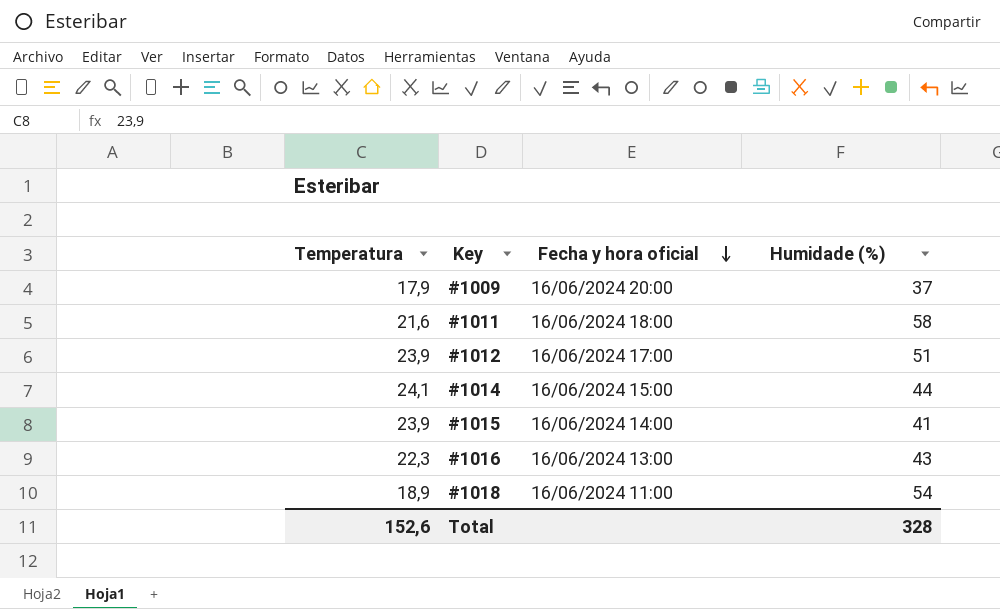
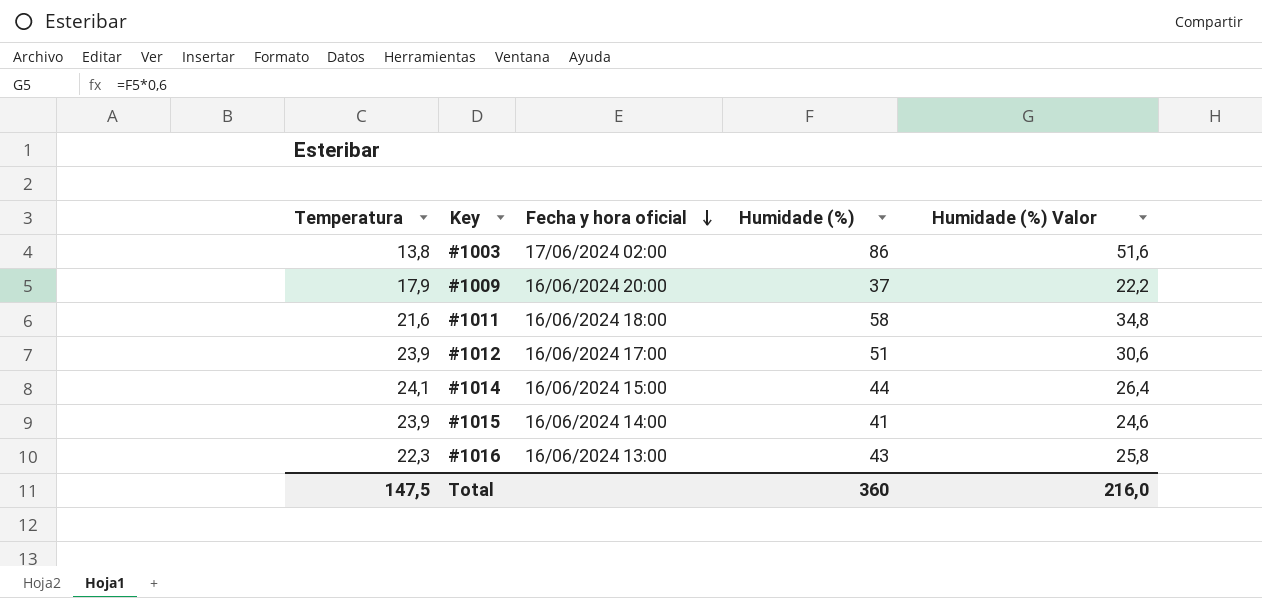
column Humidade (%) Valor | formula: none -> [Humidade (%)] * 0,6
row #1018: 18,9 | 16/06/2024 11:00 | 54 -> none
row #1003: none -> 13,8 | 17/06/2024 02:00 | 86 | 51,6
Total | Temperatura: 152,6 -> 147,5
Total | Humidade (%): 328 -> 360

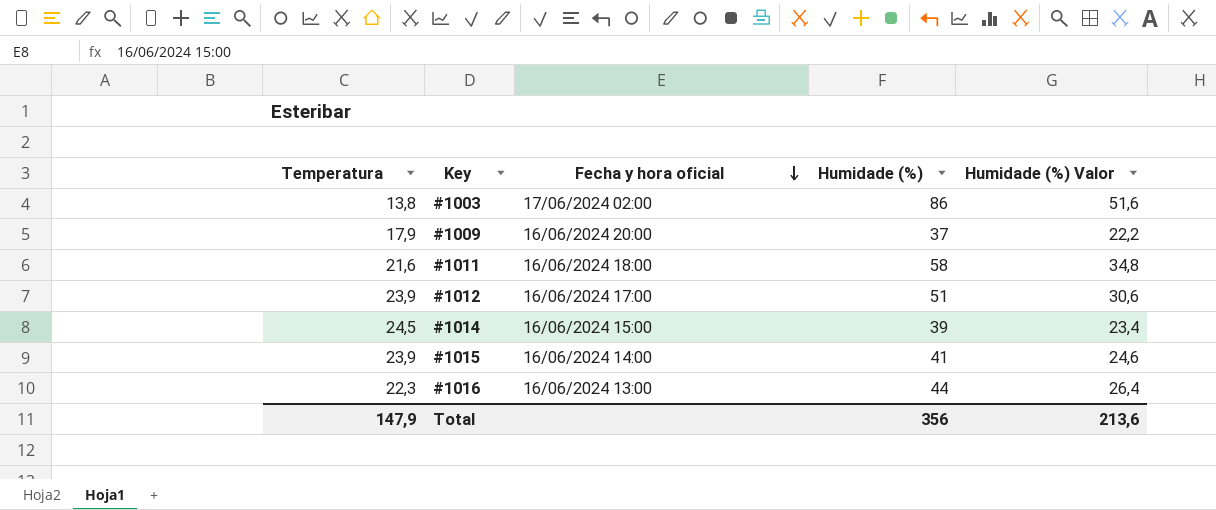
#1014 | Temperatura: 24,1 -> 24,5
#1014 | Humidade (%): 44 -> 39
#1014 | Humidade (%) Valor: 26,4 -> 23,4
#1016 | Humidade (%): 43 -> 44
#1016 | Humidade (%) Valor: 25,8 -> 26,4
Total | Temperatura: 147,5 -> 147,9
Total | Humidade (%): 360 -> 356
Total | Humidade (%) Valor: 216,0 -> 213,6

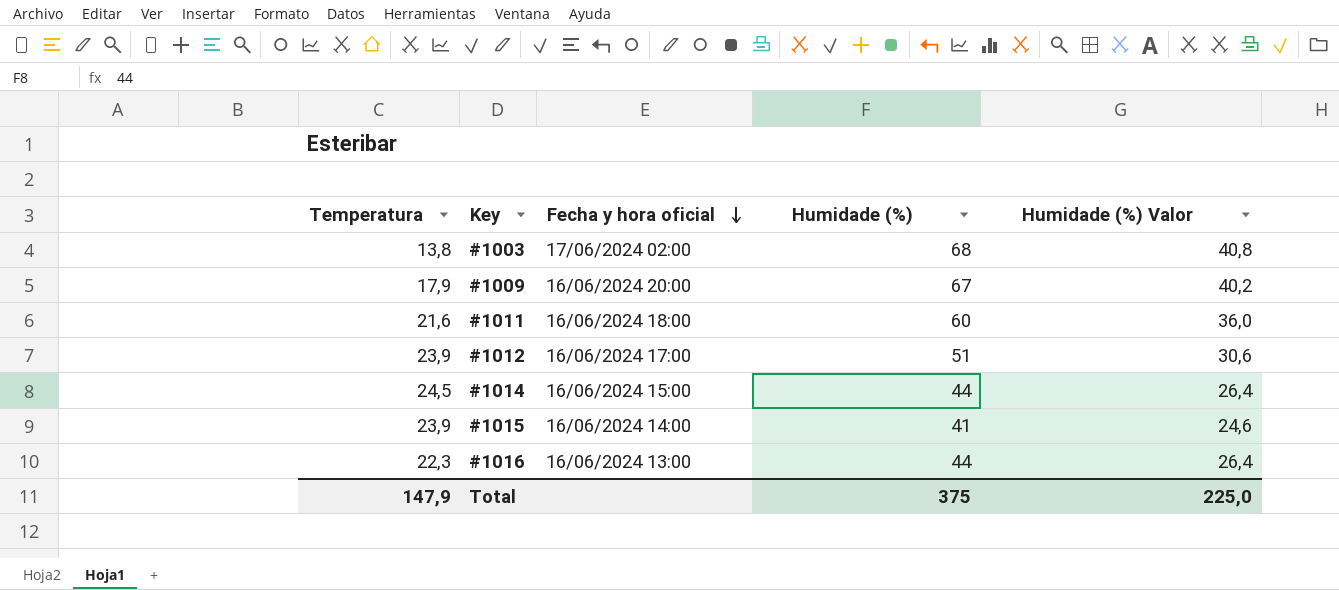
#1003 | Humidade (%): 86 -> 68
#1003 | Humidade (%) Valor: 51,6 -> 40,8
#1009 | Humidade (%): 37 -> 67
#1009 | Humidade (%) Valor: 22,2 -> 40,2
#1011 | Humidade (%): 58 -> 60
#1011 | Humidade (%) Valor: 34,8 -> 36,0
#1014 | Humidade (%): 39 -> 44
#1014 | Humidade (%) Valor: 23,4 -> 26,4
Total | Humidade (%): 356 -> 375
Total | Humidade (%) Valor: 213,6 -> 225,0

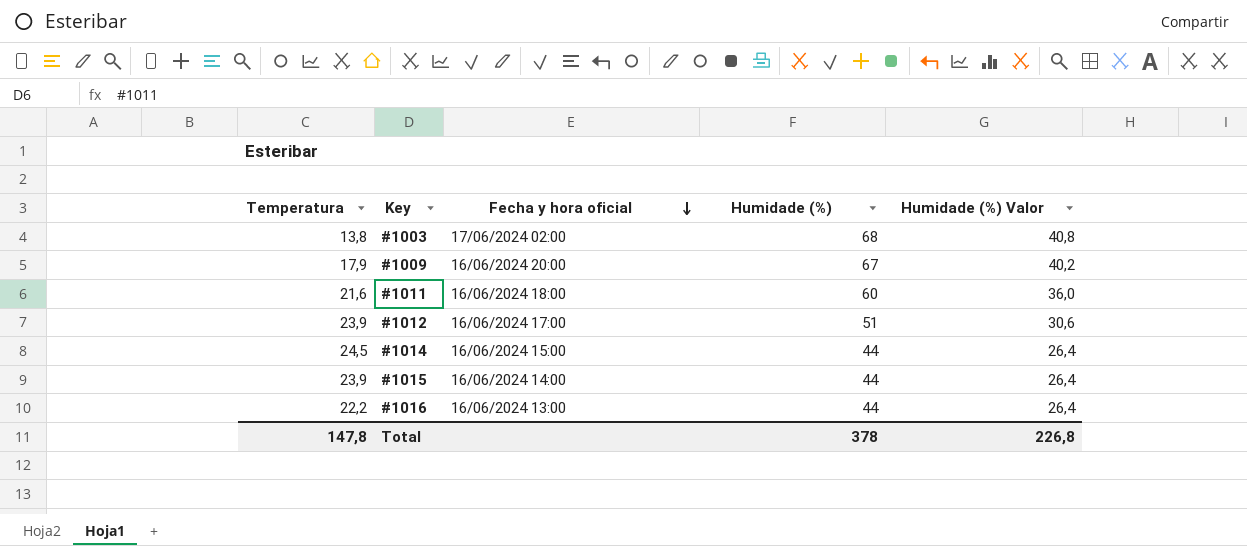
#1015 | Humidade (%): 41 -> 44
#1015 | Humidade (%) Valor: 24,6 -> 26,4
#1016 | Temperatura: 22,3 -> 22,2
Total | Temperatura: 147,9 -> 147,8
Total | Humidade (%): 375 -> 378
Total | Humidade (%) Valor: 225,0 -> 226,8

